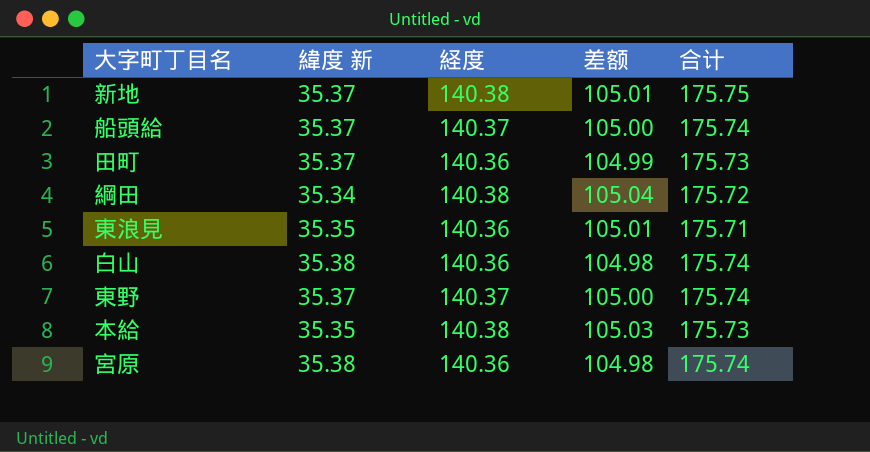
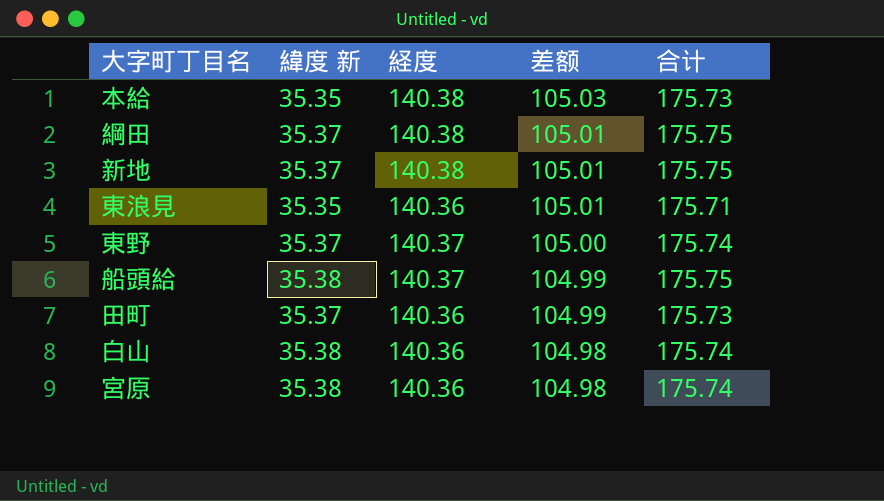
row order: none -> 差额 descending
綱田 | 緯度 新: 35.34 -> 35.37
綱田 | 差额: 105.04 -> 105.01
綱田 | 合计: 175.72 -> 175.75
船頭給 | 緯度 新: 35.37 -> 35.38
船頭給 | 差额: 105.00 -> 104.99
船頭給 | 合计: 175.74 -> 175.75

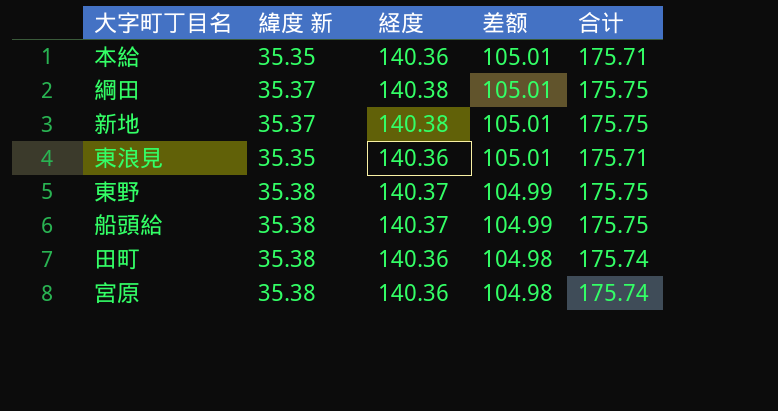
row 白山: 35.38 | 140.36 | 104.98 | 175.74 -> none
本給 | 経度: 140.38 -> 140.36
本給 | 差额: 105.03 -> 105.01
本給 | 合计: 175.73 -> 175.71
東野 | 緯度 新: 35.37 -> 35.38
東野 | 差额: 105.00 -> 104.99
東野 | 合计: 175.74 -> 175.75
田町 | 緯度 新: 35.37 -> 35.38
田町 | 差额: 104.99 -> 104.98
田町 | 合计: 175.73 -> 175.74

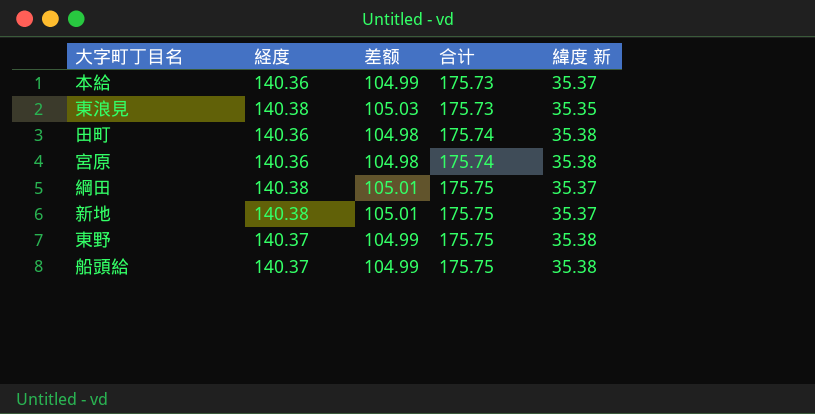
row order: 差额 descending -> 合计 ascending
column 緯度 新 | position: 2 -> 5
本給 | 差额: 105.01 -> 104.99
本給 | 合计: 175.71 -> 175.73
本給 | 緯度 新: 35.35 -> 35.37
東浪見 | 経度: 140.36 -> 140.38
東浪見 | 差额: 105.01 -> 105.03
東浪見 | 合计: 175.71 -> 175.73

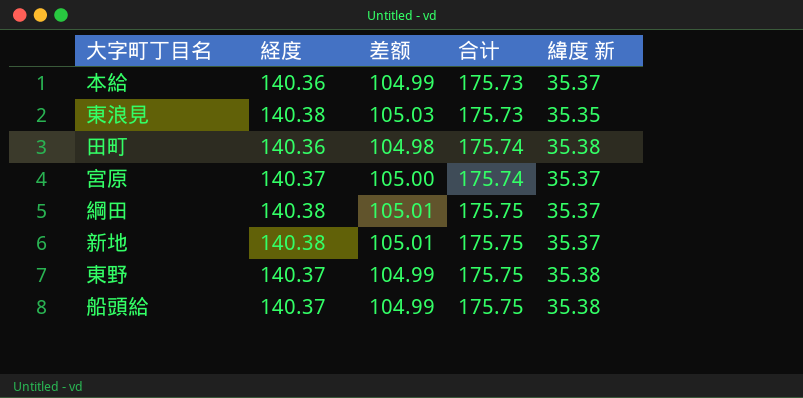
宮原 | 経度: 140.36 -> 140.37
宮原 | 差额: 104.98 -> 105.00
宮原 | 緯度 新: 35.38 -> 35.37

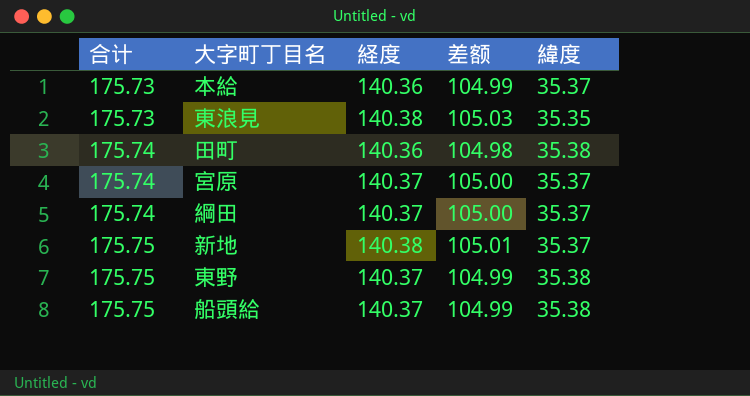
column 合计 | position: 4 -> 1
column name: 緯度 新 -> 緯度
綱田 | 合计: 175.75 -> 175.74
綱田 | 経度: 140.38 -> 140.37
綱田 | 差额: 105.01 -> 105.00

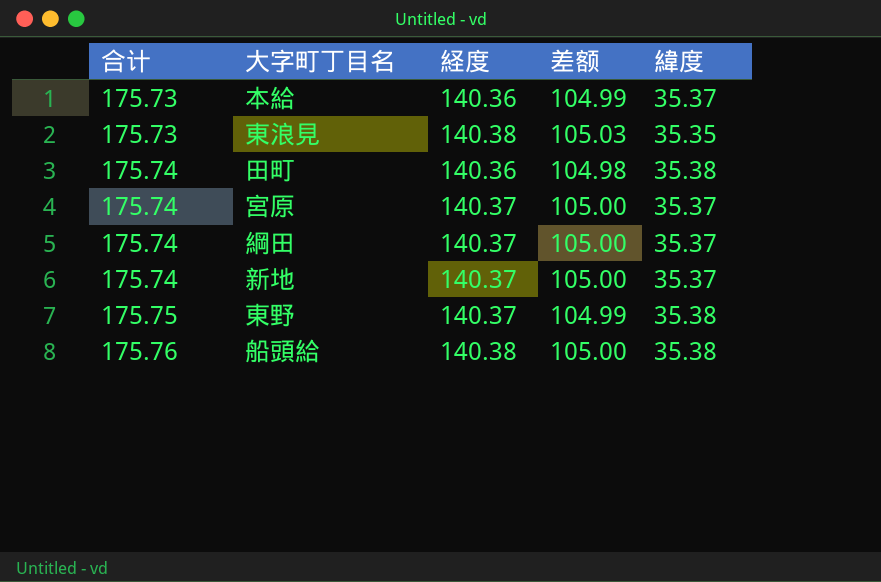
新地 | 合计: 175.75 -> 175.74
新地 | 経度: 140.38 -> 140.37
新地 | 差额: 105.01 -> 105.00
船頭給 | 合计: 175.75 -> 175.76
船頭給 | 経度: 140.37 -> 140.38
船頭給 | 差额: 104.99 -> 105.00

